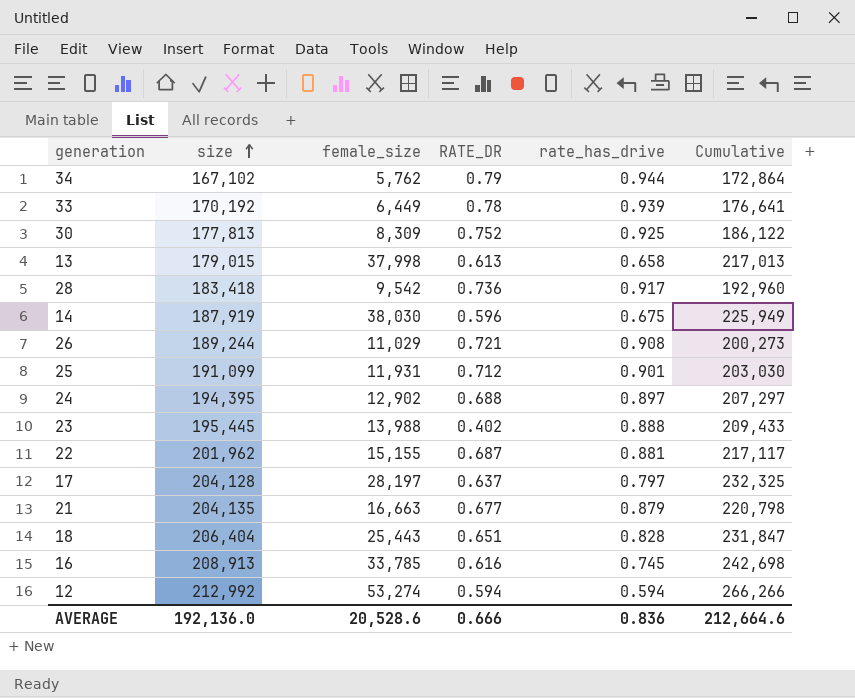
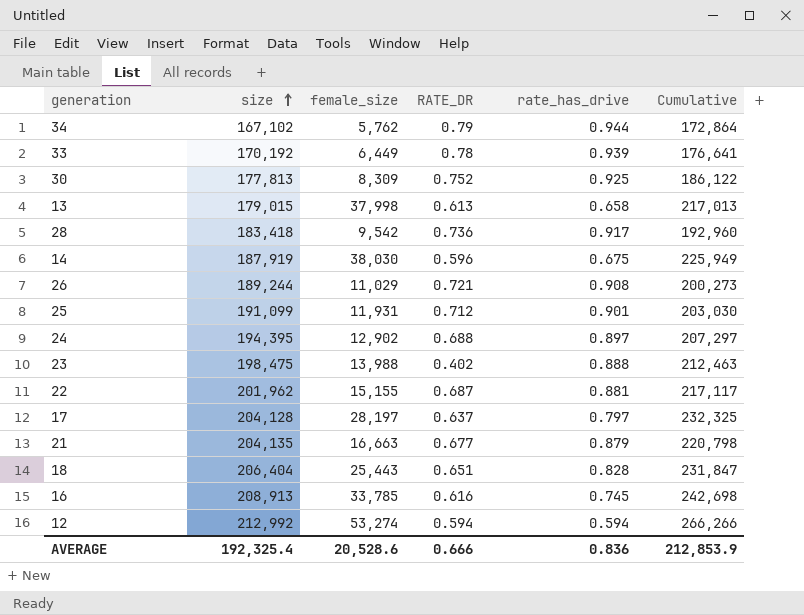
23 | size: 195,445 -> 198,475
23 | Cumulative: 209,433 -> 212,463
AVERAGE | size: 192,136.0 -> 192,325.4
AVERAGE | Cumulative: 212,664.6 -> 212,853.9

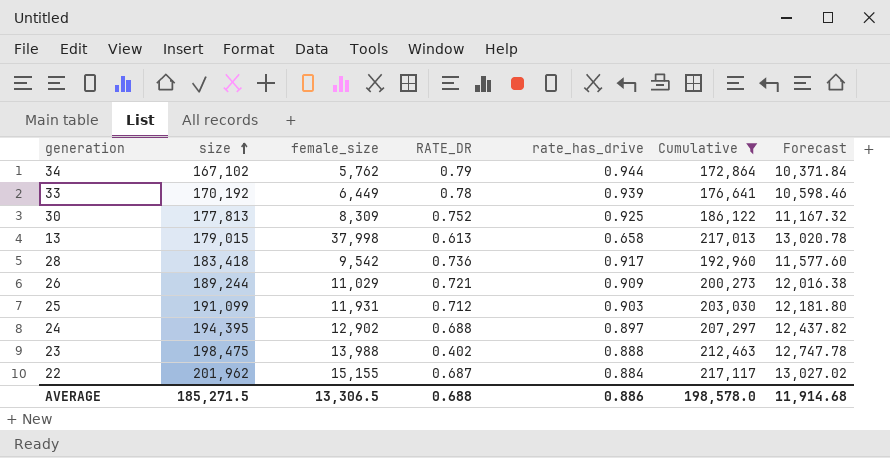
filter: none -> Cumulative <= 217,117
column Forecast | formula: none -> [Cumulative] * 0.06
26 | rate_has_drive: 0.908 -> 0.909
25 | rate_has_drive: 0.901 -> 0.903
22 | rate_has_drive: 0.881 -> 0.884
AVERAGE | size: 192,325.4 -> 185,271.5
AVERAGE | female_size: 20,528.6 -> 13,306.5
AVERAGE | RATE_DR: 0.666 -> 0.688
AVERAGE | rate_has_drive: 0.836 -> 0.886
AVERAGE | Cumulative: 212,853.9 -> 198,578.0

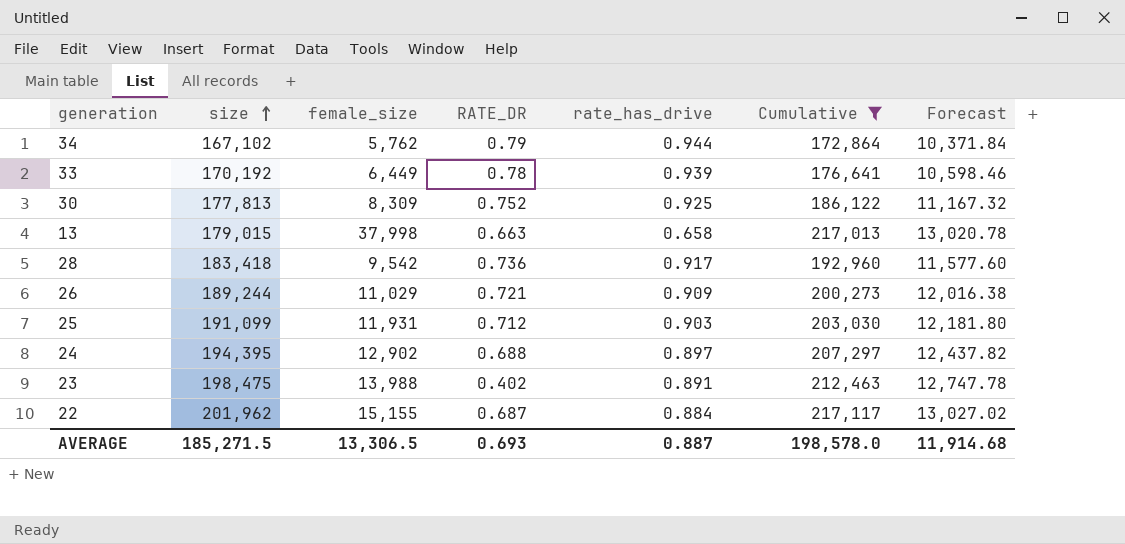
13 | RATE_DR: 0.613 -> 0.663
23 | rate_has_drive: 0.888 -> 0.891
AVERAGE | RATE_DR: 0.688 -> 0.693
AVERAGE | rate_has_drive: 0.886 -> 0.887

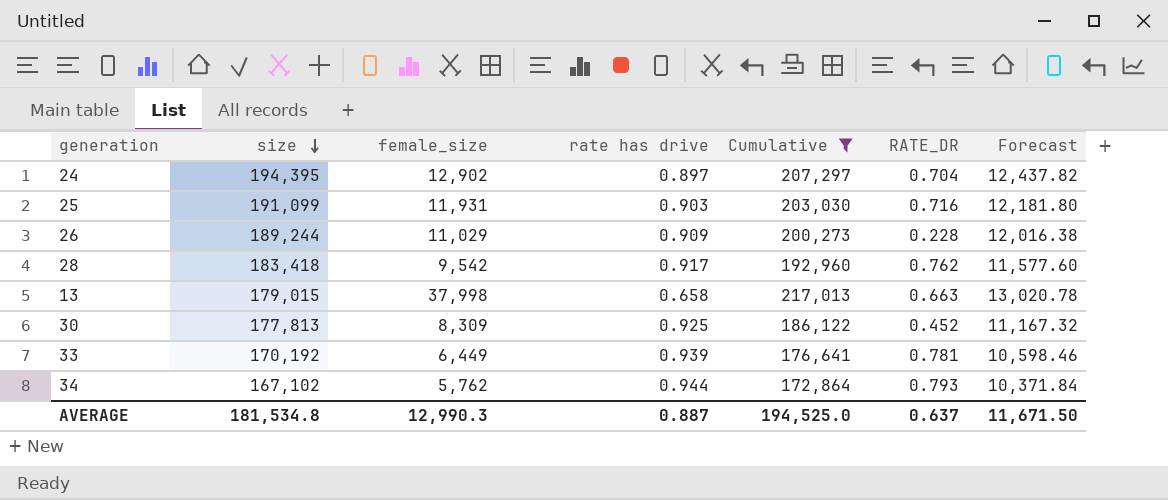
row order: size ascending -> size descending
column name: rate_has_drive -> rate has drive
column RATE_DR | position: 4 -> 6
row 23: 198,475 | 13,988 | 0.402 | 0.891 | 212,463 | 12,747.78 -> none
row 22: 201,962 | 15,155 | 0.687 | 0.884 | 217,117 | 13,027.02 -> none
24 | RATE_DR: 0.688 -> 0.704
25 | RATE_DR: 0.712 -> 0.716
26 | RATE_DR: 0.721 -> 0.228
28 | RATE_DR: 0.736 -> 0.762
30 | RATE_DR: 0.752 -> 0.452
33 | RATE_DR: 0.78 -> 0.781
34 | RATE_DR: 0.79 -> 0.793
AVERAGE | size: 185,271.5 -> 181,534.8
AVERAGE | female_size: 13,306.5 -> 12,990.3
AVERAGE | Cumulative: 198,578.0 -> 194,525.0
AVERAGE | RATE_DR: 0.693 -> 0.637
AVERAGE | Forecast: 11,914.68 -> 11,671.50

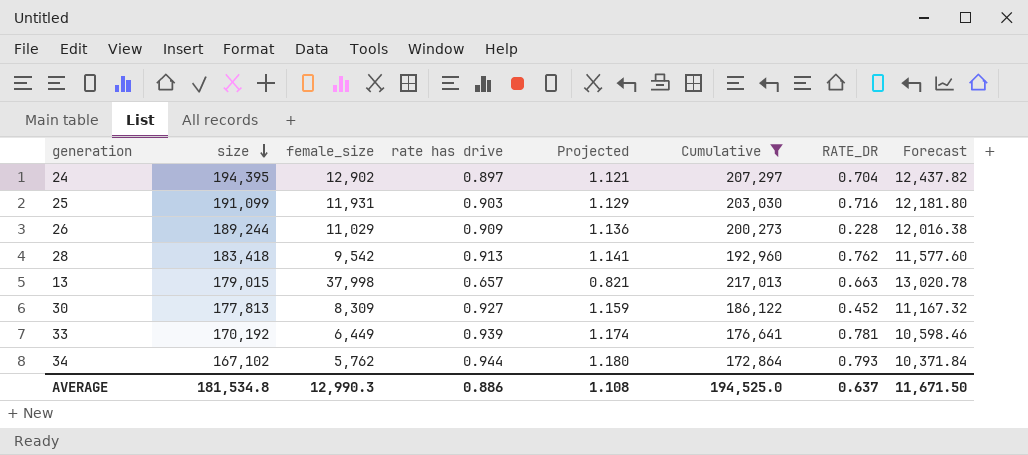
column Projected | formula: none -> [rate has drive] * 1.25
28 | rate has drive: 0.917 -> 0.913
13 | rate has drive: 0.658 -> 0.657
30 | rate has drive: 0.925 -> 0.927
AVERAGE | rate has drive: 0.887 -> 0.886

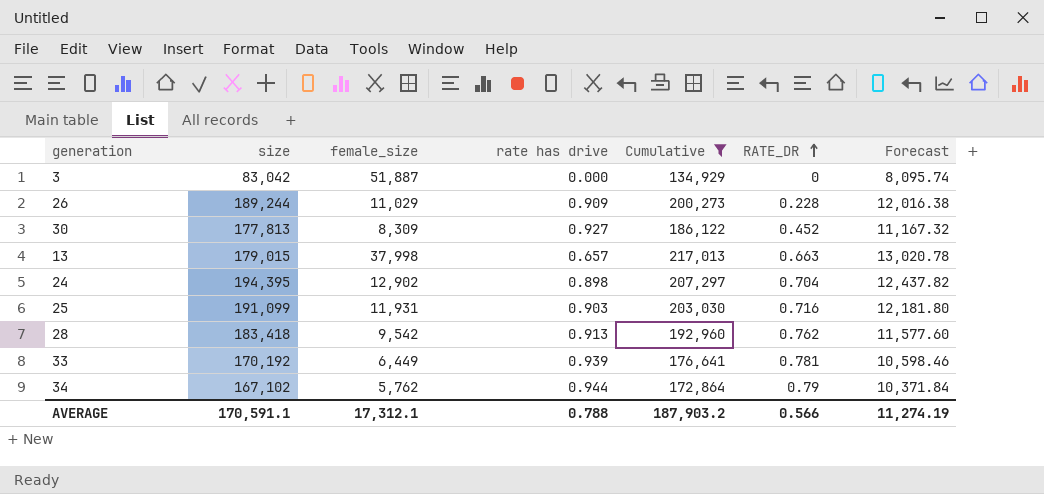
row order: size descending -> RATE_DR ascending
column Projected | formula: [rate has drive] * 1.25 -> none
row 3: none -> 83,042 | 51,887 | 0.000 | 134,929 | 0 | 8,095.74
24 | rate has drive: 0.897 -> 0.898
34 | RATE_DR: 0.793 -> 0.79
AVERAGE | size: 181,534.8 -> 170,591.1
AVERAGE | female_size: 12,990.3 -> 17,312.1
AVERAGE | rate has drive: 0.886 -> 0.788
AVERAGE | Cumulative: 194,525.0 -> 187,903.2
AVERAGE | RATE_DR: 0.637 -> 0.566
AVERAGE | Forecast: 11,671.50 -> 11,274.19

